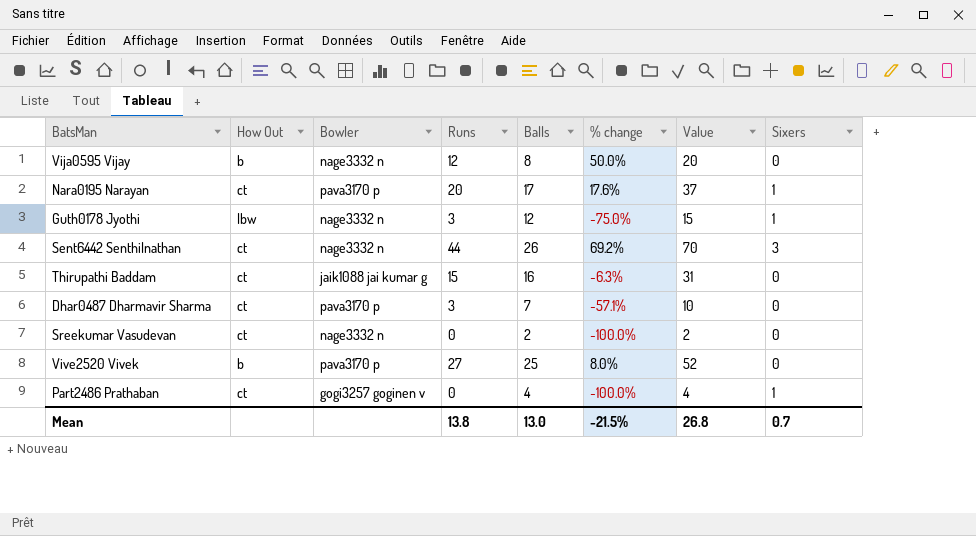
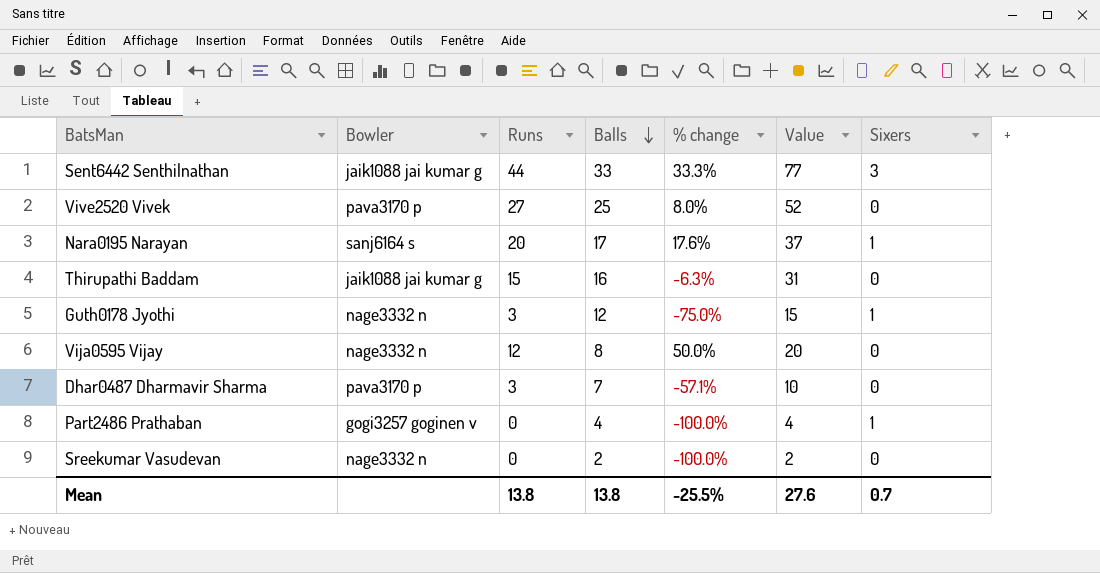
row order: none -> Balls descending
column How Out | position: 2 -> none
Sent6442 Senthilnathan | Bowler: nage3332 n -> jaik1088 jai kumar g
Sent6442 Senthilnathan | Balls: 26 -> 33
Sent6442 Senthilnathan | % change: 69.2% -> 33.3%
Sent6442 Senthilnathan | Value: 70 -> 77
Nara0195 Narayan | Bowler: pava3170 p -> sanj6164 s
Mean | Balls: 13.0 -> 13.8
Mean | % change: -21.5% -> -25.5%
Mean | Value: 26.8 -> 27.6

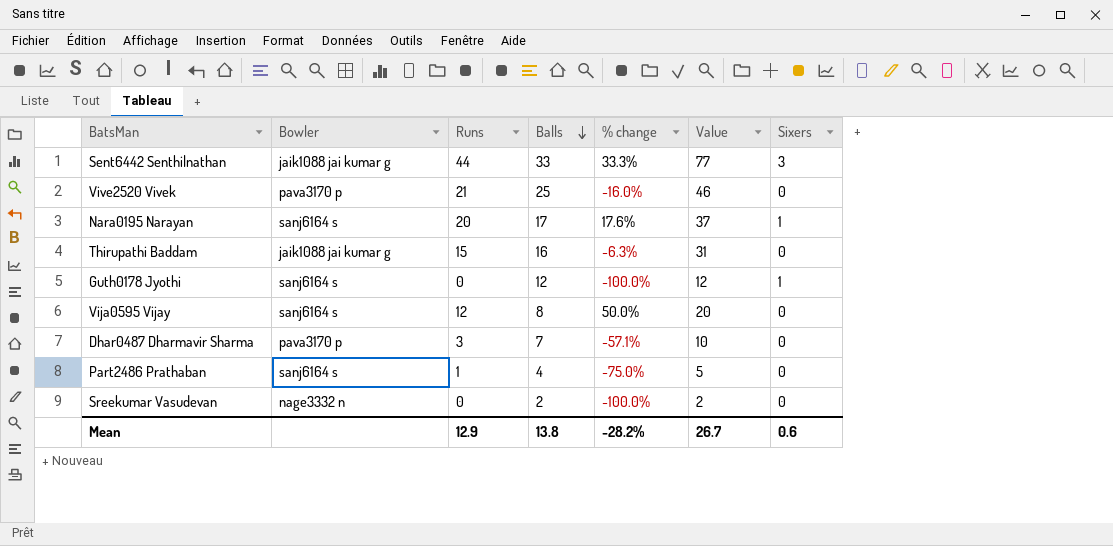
Vive2520 Vivek | Runs: 27 -> 21
Vive2520 Vivek | % change: 8.0% -> -16.0%
Vive2520 Vivek | Value: 52 -> 46
Guth0178 Jyothi | Bowler: nage3332 n -> sanj6164 s
Guth0178 Jyothi | Runs: 3 -> 0
Guth0178 Jyothi | % change: -75.0% -> -100.0%
Guth0178 Jyothi | Value: 15 -> 12
Vija0595 Vijay | Bowler: nage3332 n -> sanj6164 s
Part2486 Prathaban | Bowler: gogi3257 goginen v -> sanj6164 s
Part2486 Prathaban | Runs: 0 -> 1
Part2486 Prathaban | % change: -100.0% -> -75.0%
Part2486 Prathaban | Value: 4 -> 5
Part2486 Prathaban | Sixers: 1 -> 0
Mean | Runs: 13.8 -> 12.9
Mean | % change: -25.5% -> -28.2%
Mean | Value: 27.6 -> 26.7
Mean | Sixers: 0.7 -> 0.6

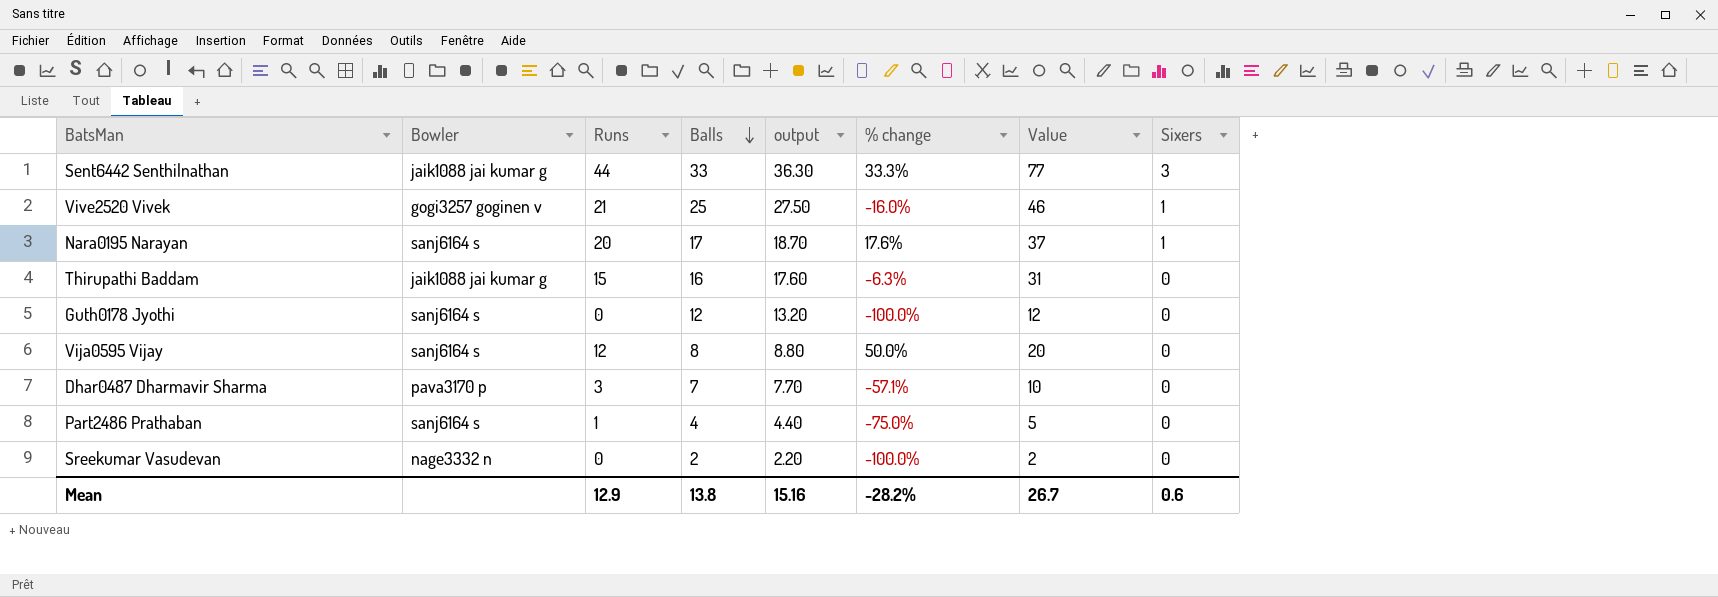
column output | formula: none -> [Balls] * 1.1
Vive2520 Vivek | Bowler: pava3170 p -> gogi3257 goginen v
Vive2520 Vivek | Sixers: 0 -> 1
Guth0178 Jyothi | Sixers: 1 -> 0

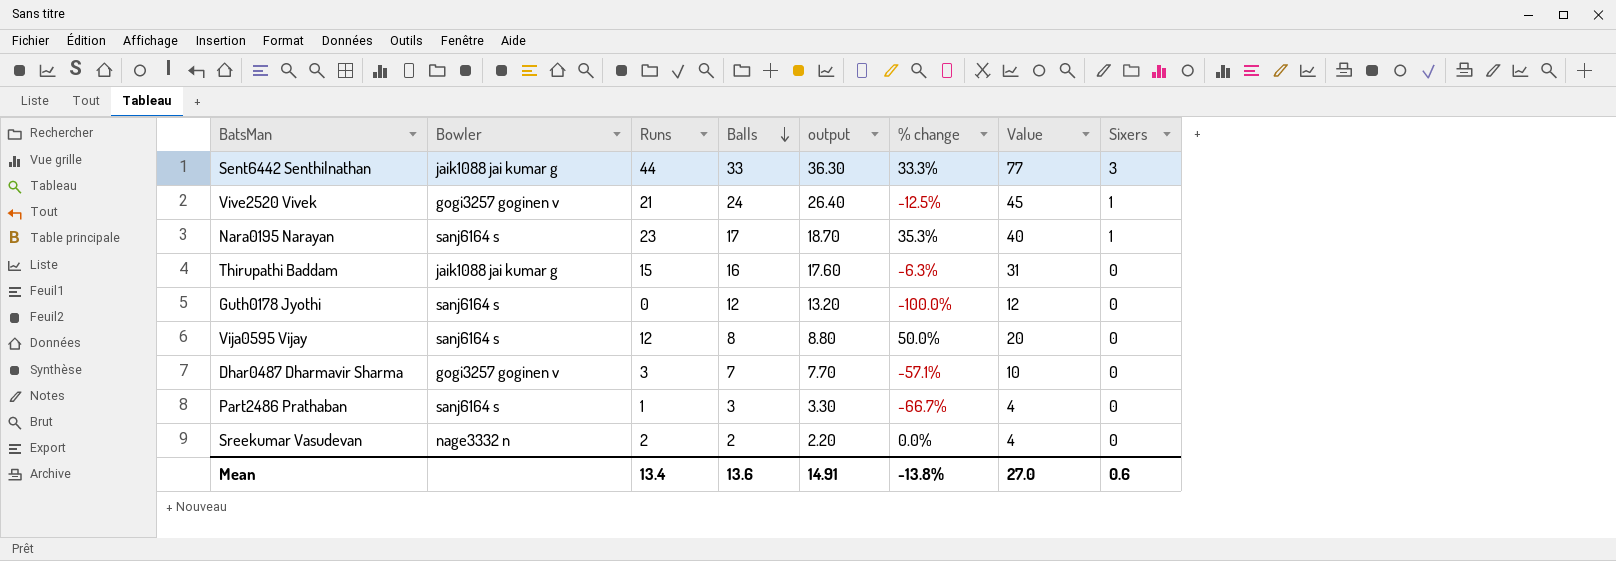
Vive2520 Vivek | Balls: 25 -> 24
Vive2520 Vivek | output: 27.50 -> 26.40
Vive2520 Vivek | % change: -16.0% -> -12.5%
Vive2520 Vivek | Value: 46 -> 45
Nara0195 Narayan | Runs: 20 -> 23
Nara0195 Narayan | % change: 17.6% -> 35.3%
Nara0195 Narayan | Value: 37 -> 40
Dhar0487 Dharmavir Sharma | Bowler: pava3170 p -> gogi3257 goginen v
Part2486 Prathaban | Balls: 4 -> 3
Part2486 Prathaban | output: 4.40 -> 3.30
Part2486 Prathaban | % change: -75.0% -> -66.7%
Part2486 Prathaban | Value: 5 -> 4
Sreekumar Vasudevan | Runs: 0 -> 2
Sreekumar Vasudevan | % change: -100.0% -> 0.0%
Sreekumar Vasudevan | Value: 2 -> 4
Mean | Runs: 12.9 -> 13.4
Mean | Balls: 13.8 -> 13.6
Mean | output: 15.16 -> 14.91
Mean | % change: -28.2% -> -13.8%
Mean | Value: 26.7 -> 27.0

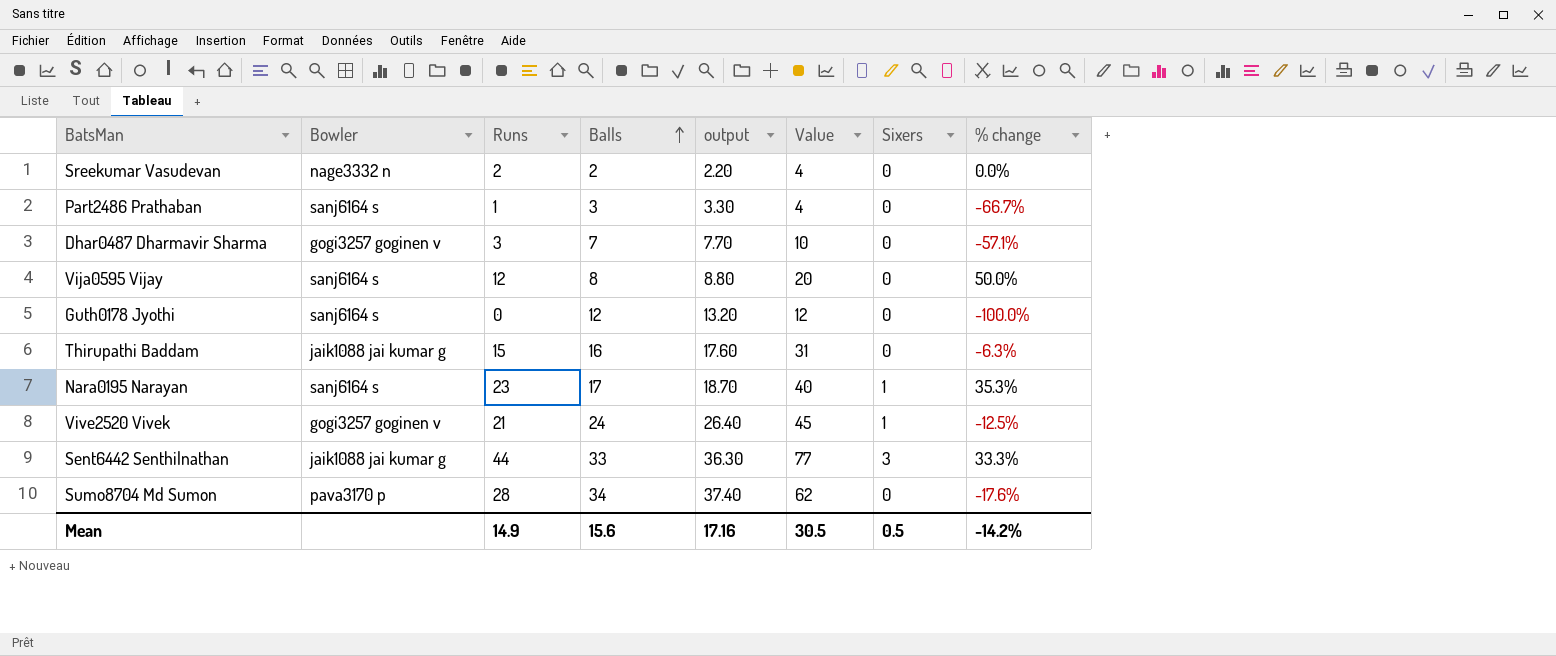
row order: Balls descending -> Balls ascending
column % change | position: 6 -> 8
row Sumo8704 Md Sumon: none -> pava3170 p | 28 | 34 | 37.40 | 62 | 0 | -17.6%
Mean | Runs: 13.4 -> 14.9
Mean | Balls: 13.6 -> 15.6
Mean | output: 14.91 -> 17.16
Mean | Value: 27.0 -> 30.5
Mean | Sixers: 0.6 -> 0.5
Mean | % change: -13.8% -> -14.2%

